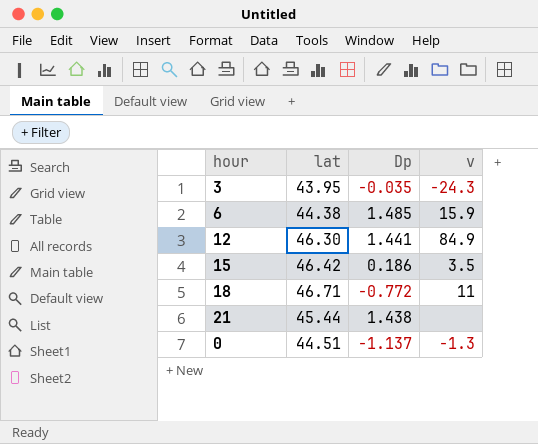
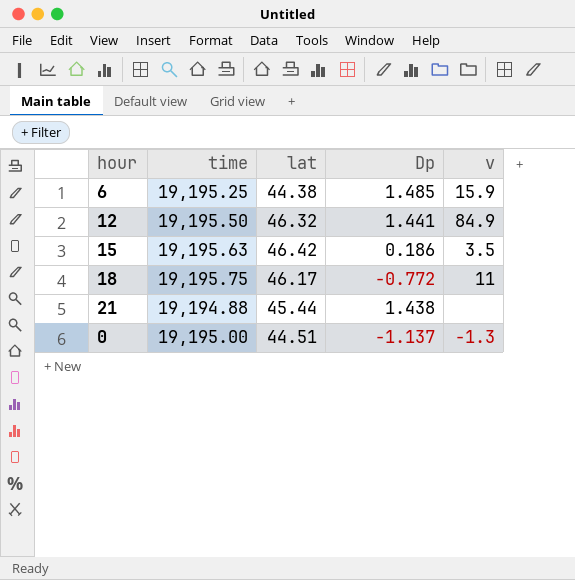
column time | position: none -> 2
row 3: 43.95 | -0.035 | -24.3 -> none
12 | lat: 46.30 -> 46.32
18 | lat: 46.71 -> 46.17

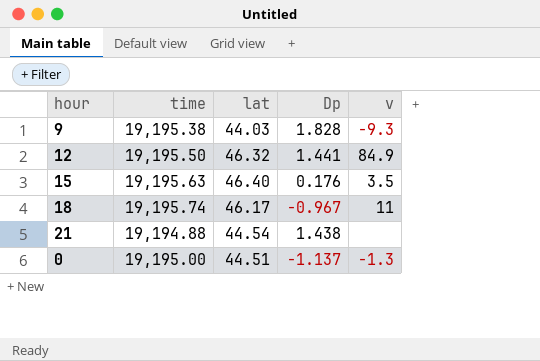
row 6: 19,195.25 | 44.38 | 1.485 | 15.9 -> none
row 9: none -> 19,195.38 | 44.03 | 1.828 | -9.3
15 | lat: 46.42 -> 46.40
15 | Dp: 0.186 -> 0.176
18 | time: 19,195.75 -> 19,195.74
18 | Dp: -0.772 -> -0.967
21 | lat: 45.44 -> 44.54

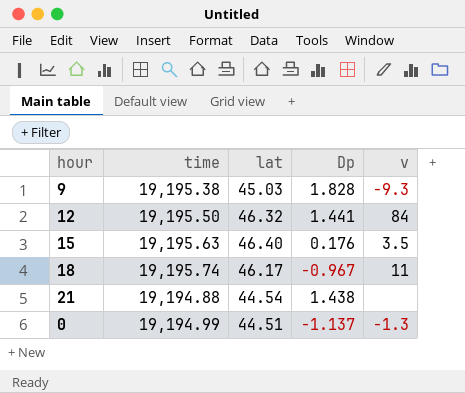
9 | lat: 44.03 -> 45.03
12 | v: 84.9 -> 84
0 | time: 19,195.00 -> 19,194.99

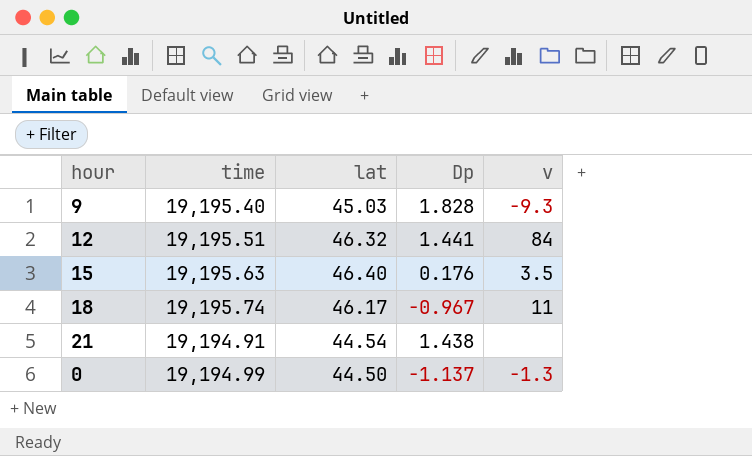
9 | time: 19,195.38 -> 19,195.40
12 | time: 19,195.50 -> 19,195.51
21 | time: 19,194.88 -> 19,194.91
0 | lat: 44.51 -> 44.50

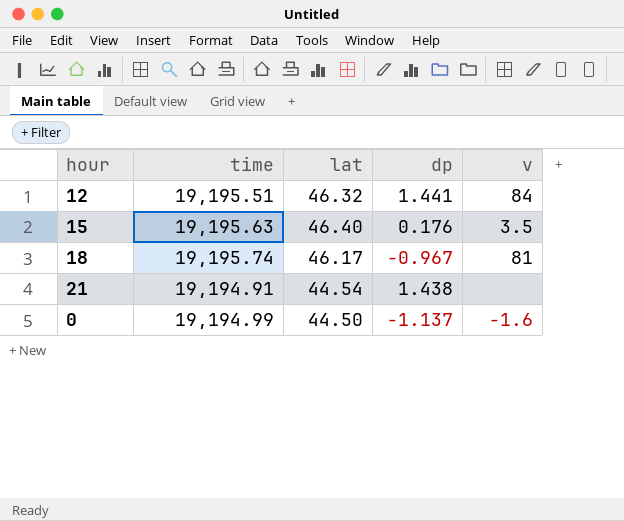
column name: Dp -> dp
row 9: 19,195.40 | 45.03 | 1.828 | -9.3 -> none
18 | v: 11 -> 81
0 | v: -1.3 -> -1.6

